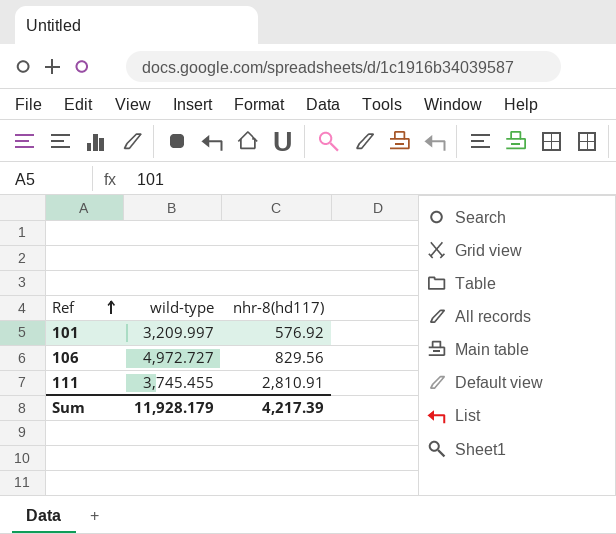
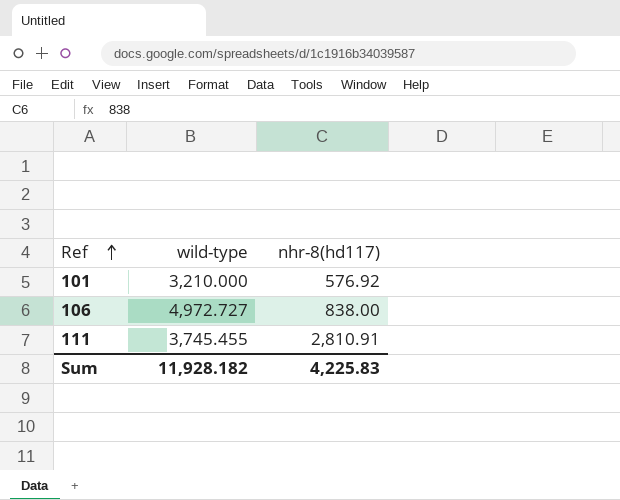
101 | wild-type: 3,209.997 -> 3,210.000
106 | nhr-8(hd117): 829.56 -> 838.00
Sum | wild-type: 11,928.179 -> 11,928.182
Sum | nhr-8(hd117): 4,217.39 -> 4,225.83

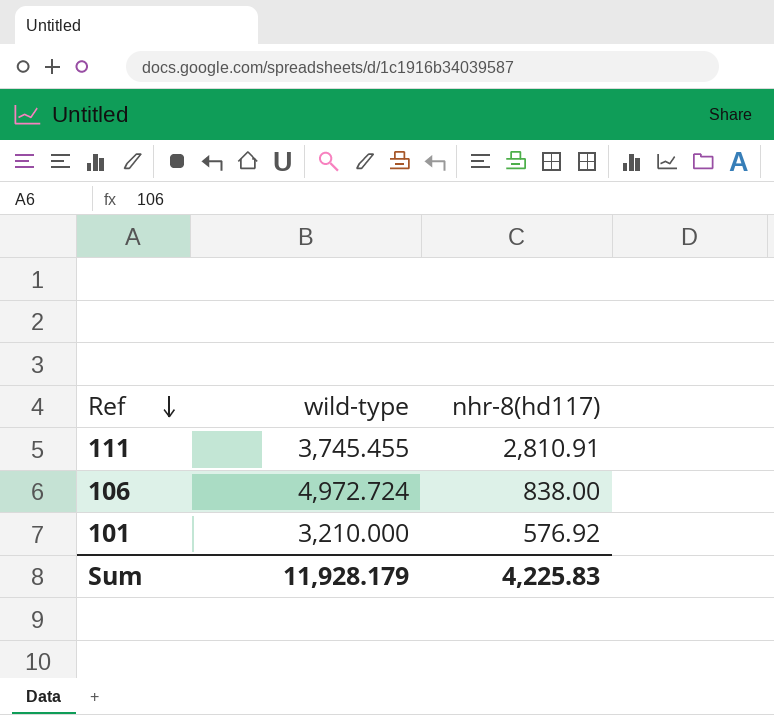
row order: Ref ascending -> Ref descending
106 | wild-type: 4,972.727 -> 4,972.724
Sum | wild-type: 11,928.182 -> 11,928.179

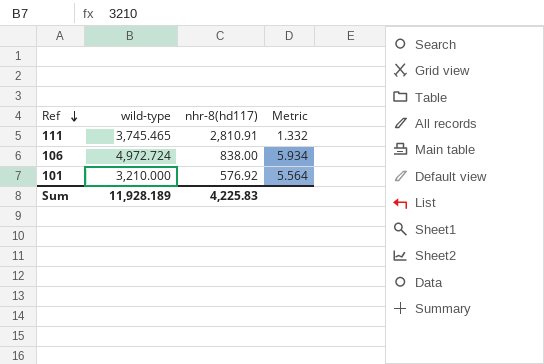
column Metric | formula: none -> [wild-type] / [nhr-8(hd117)]
111 | wild-type: 3,745.455 -> 3,745.465
Sum | wild-type: 11,928.179 -> 11,928.189

